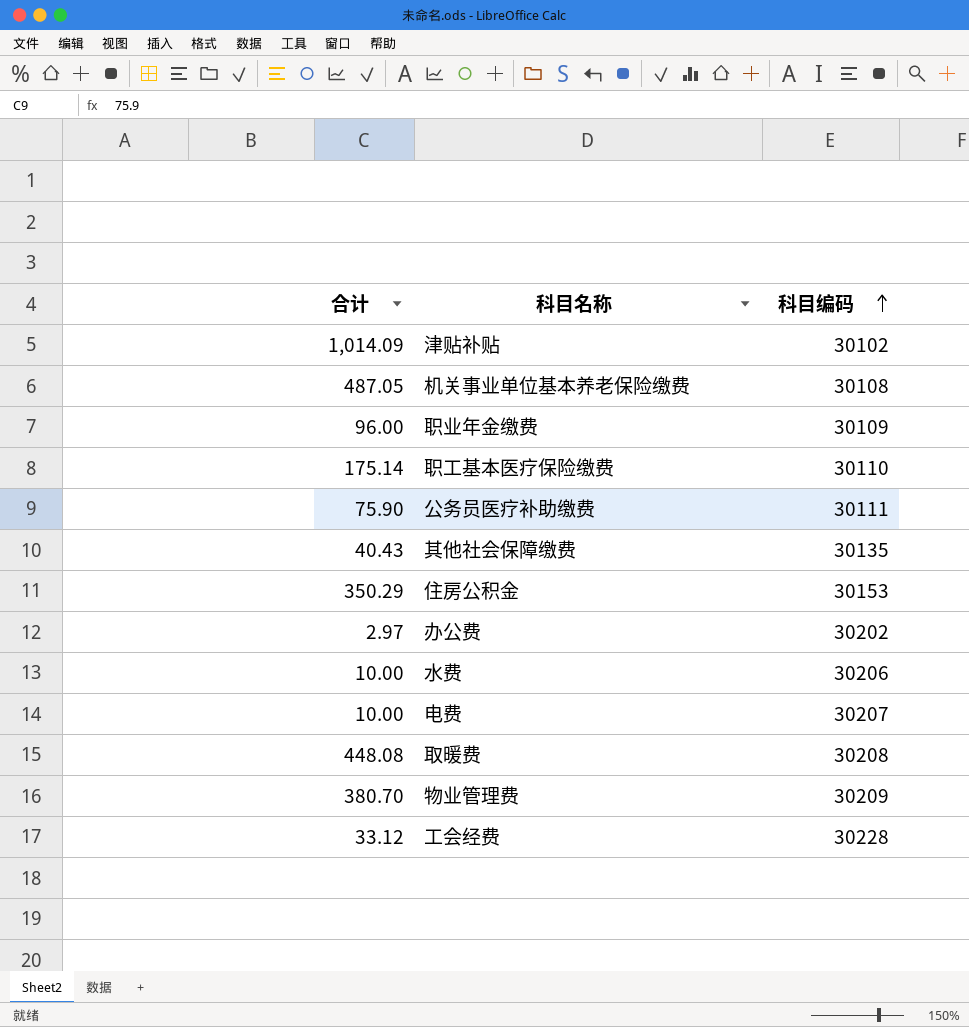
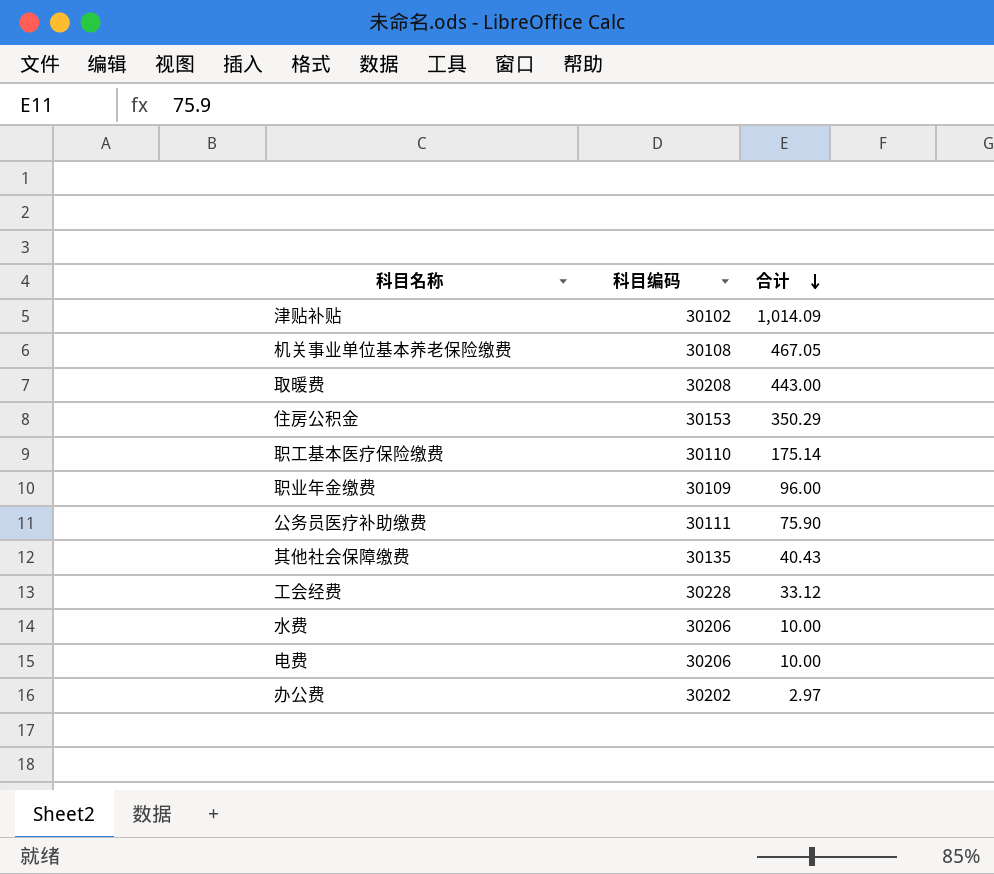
row order: 科目编码 ascending -> 合计 descending
column 合计 | position: 1 -> 3
row 物业管理费: 380.70 | 30209 -> none
机关事业单位基本养老保险缴费 | 合计: 487.05 -> 467.05
取暖费 | 合计: 448.08 -> 443.00
电费 | 科目编码: 30207 -> 30206

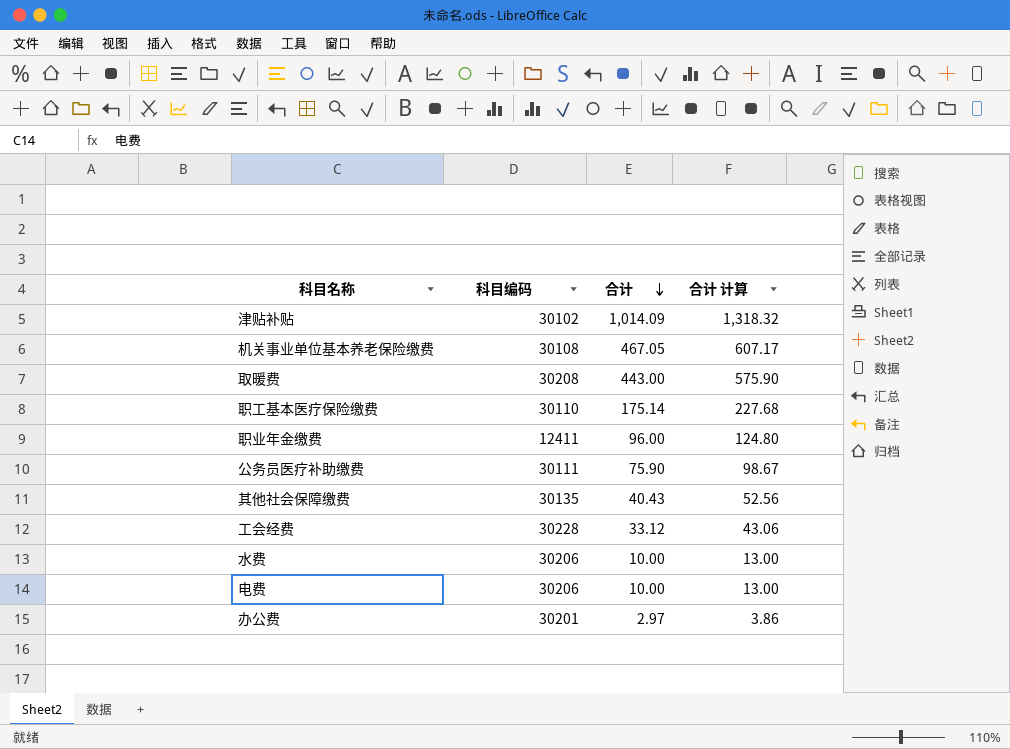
column 合计 计算 | formula: none -> [合计] * 1.3
row 住房公积金: 30153 | 350.29 -> none
职业年金缴费 | 科目编码: 30109 -> 12411
办公费 | 科目编码: 30202 -> 30201

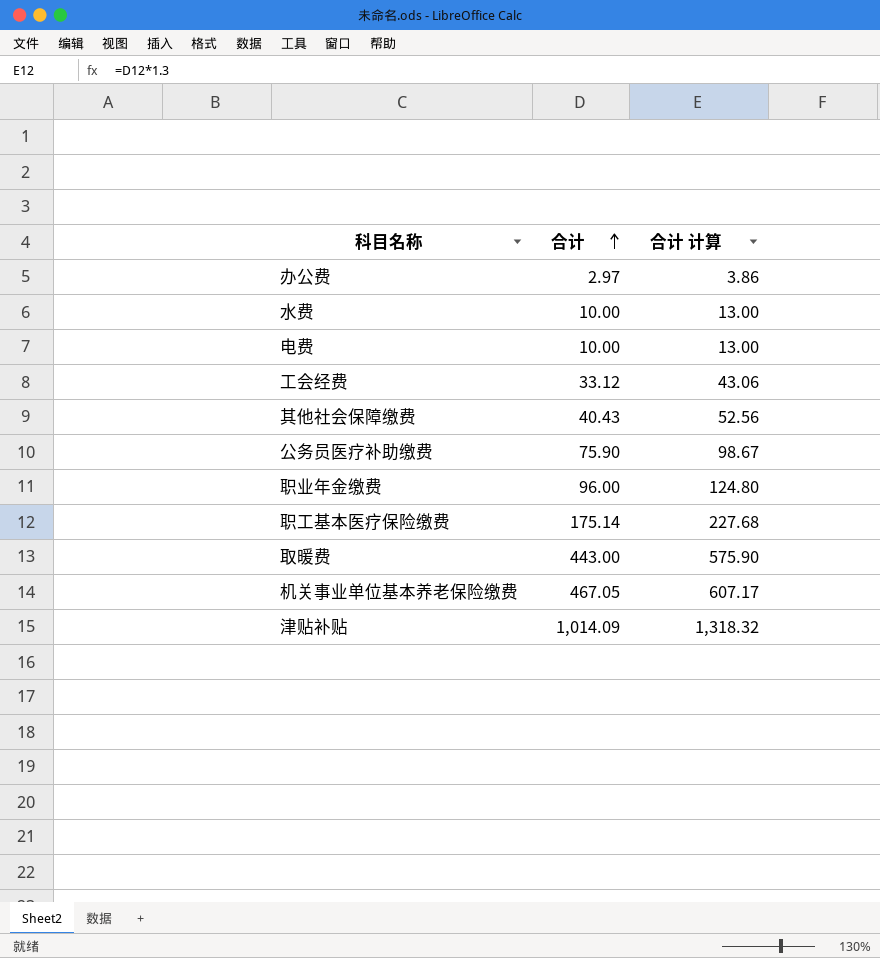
row order: 合计 descending -> 合计 ascending
column 科目编码 | position: 2 -> none

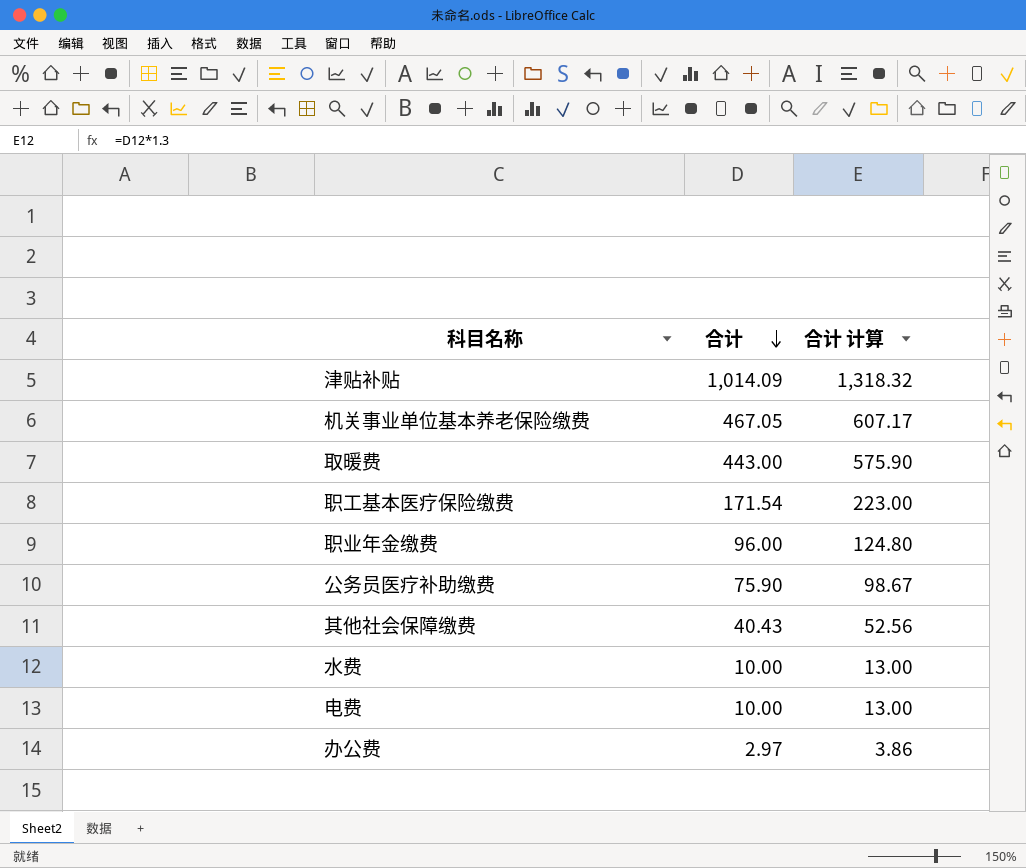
row order: 合计 ascending -> 合计 descending
row 工会经费: 33.12 | 43.06 -> none
职工基本医疗保险缴费 | 合计: 175.14 -> 171.54
职工基本医疗保险缴费 | 合计 计算: 227.68 -> 223.00

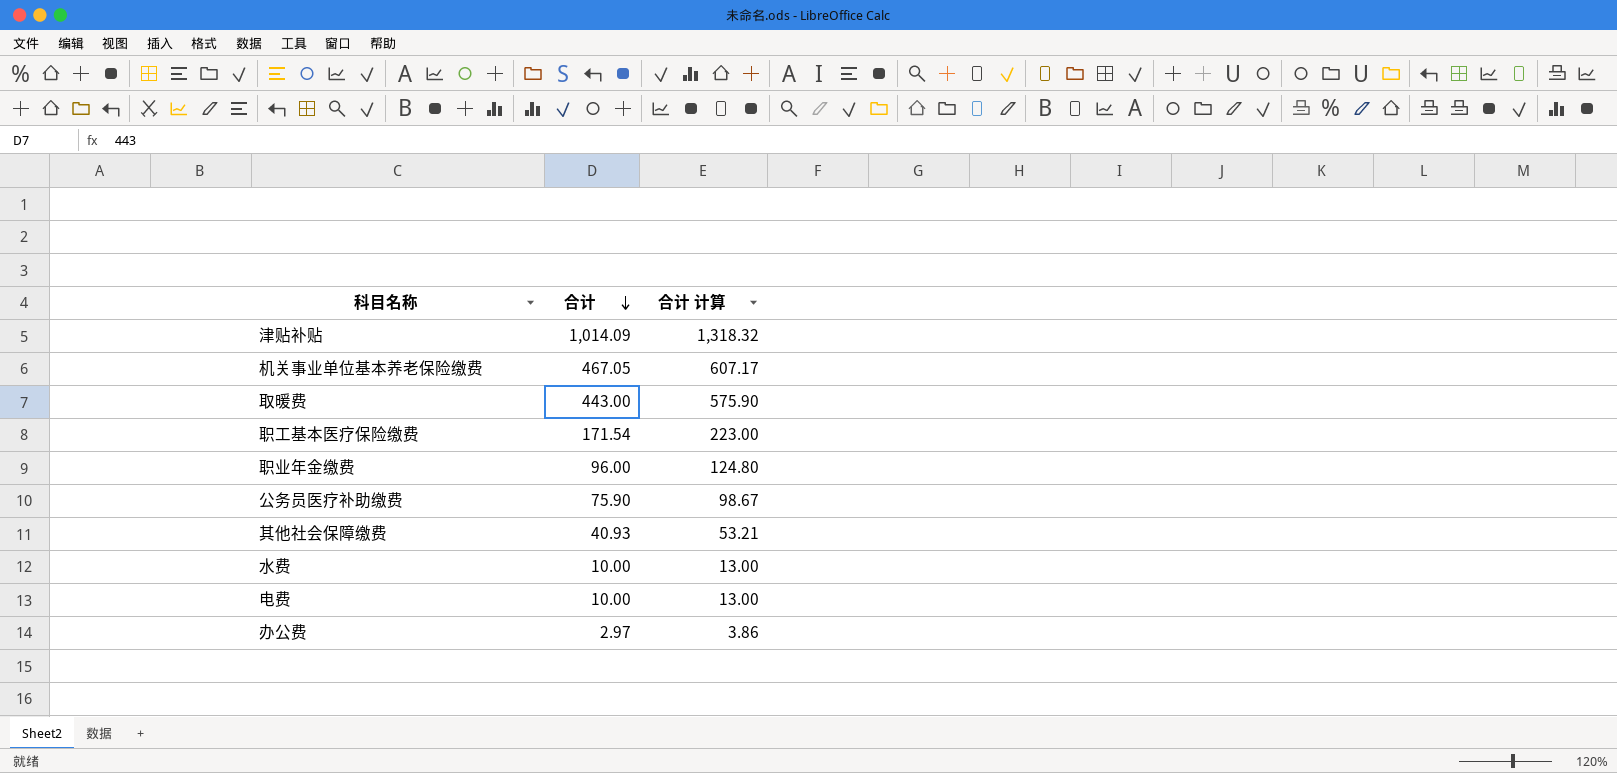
其他社会保障缴费 | 合计: 40.43 -> 40.93
其他社会保障缴费 | 合计 计算: 52.56 -> 53.21

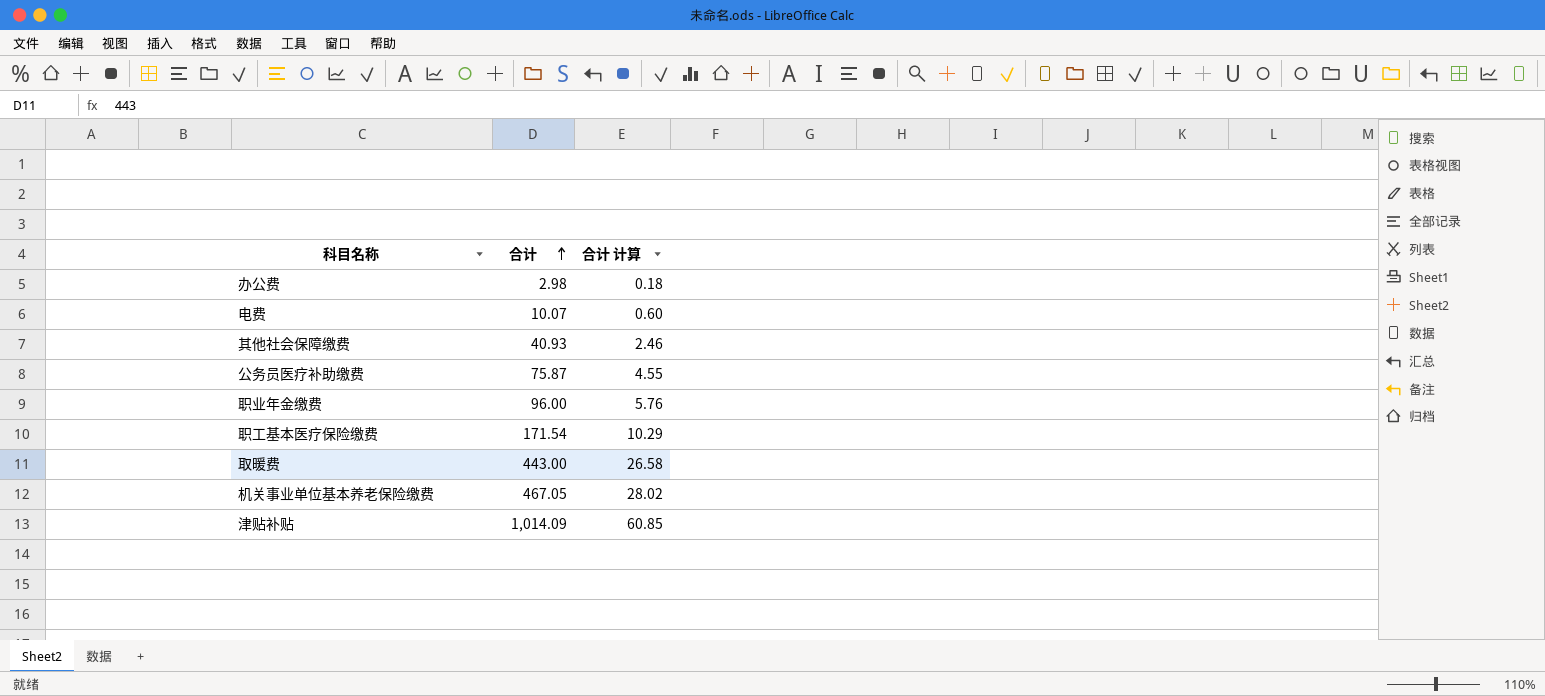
row order: 合计 descending -> 合计 ascending
column 合计 计算 | formula: [合计] * 1.3 -> [合计] * 0.06
row 水费: 10.00 | 13.00 -> none
办公费 | 合计: 2.97 -> 2.98
电费 | 合计: 10.00 -> 10.07
公务员医疗补助缴费 | 合计: 75.90 -> 75.87

